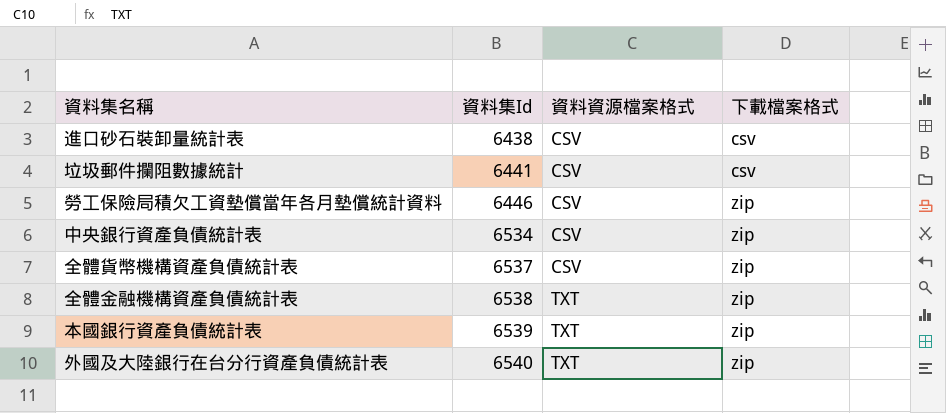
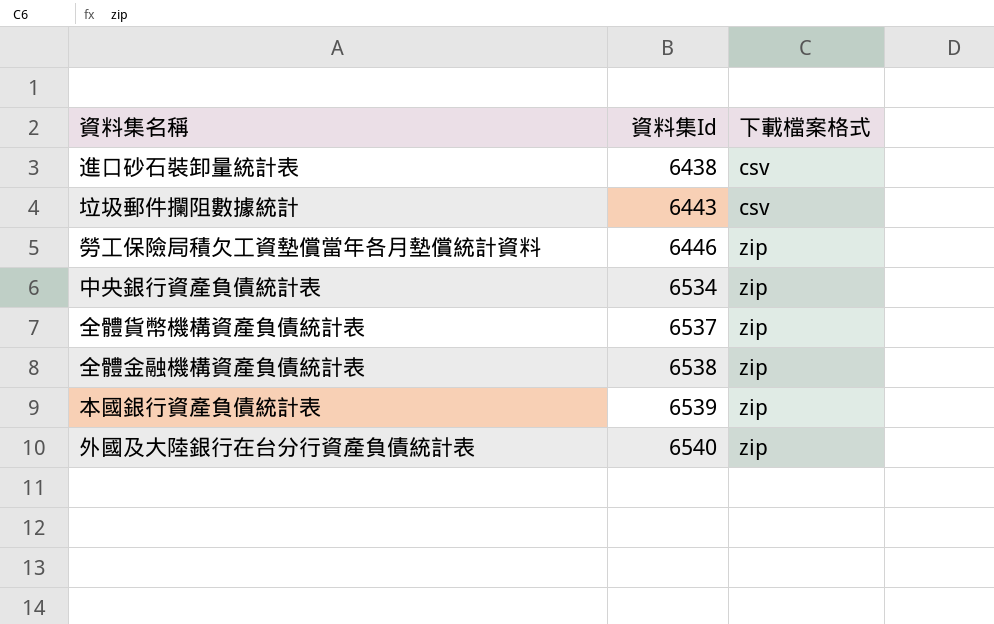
column 資料資源檔案格式 | position: 3 -> none
垃圾郵件攔阻數據統計 | 資料集Id: 6441 -> 6443

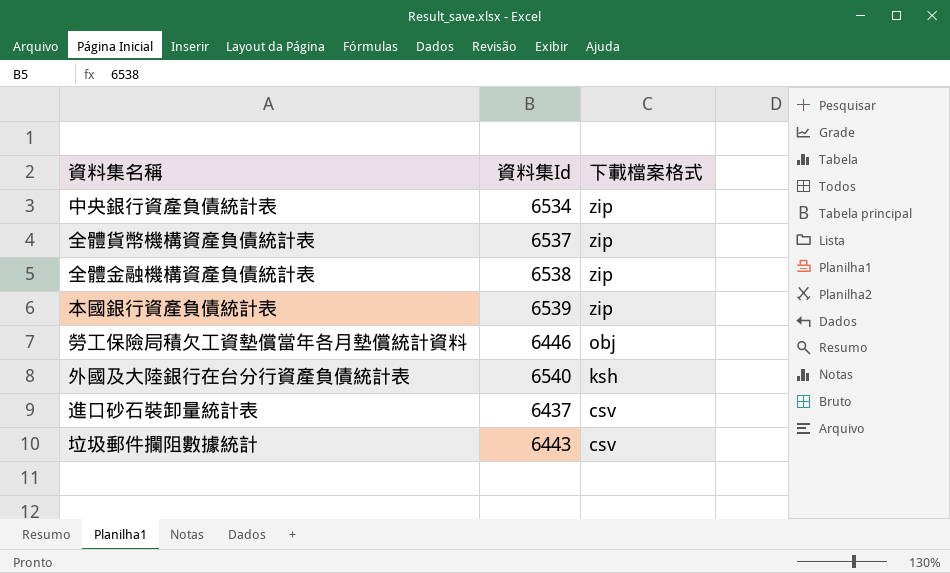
row order: 資料集Id ascending -> 下載檔案格式 descending
勞工保險局積欠工資墊償當年各月墊償統計資料 | 下載檔案格式: zip -> obj
外國及大陸銀行在台分行資產負債統計表 | 下載檔案格式: zip -> ksh
進口砂石裝卸量統計表 | 資料集Id: 6438 -> 6437

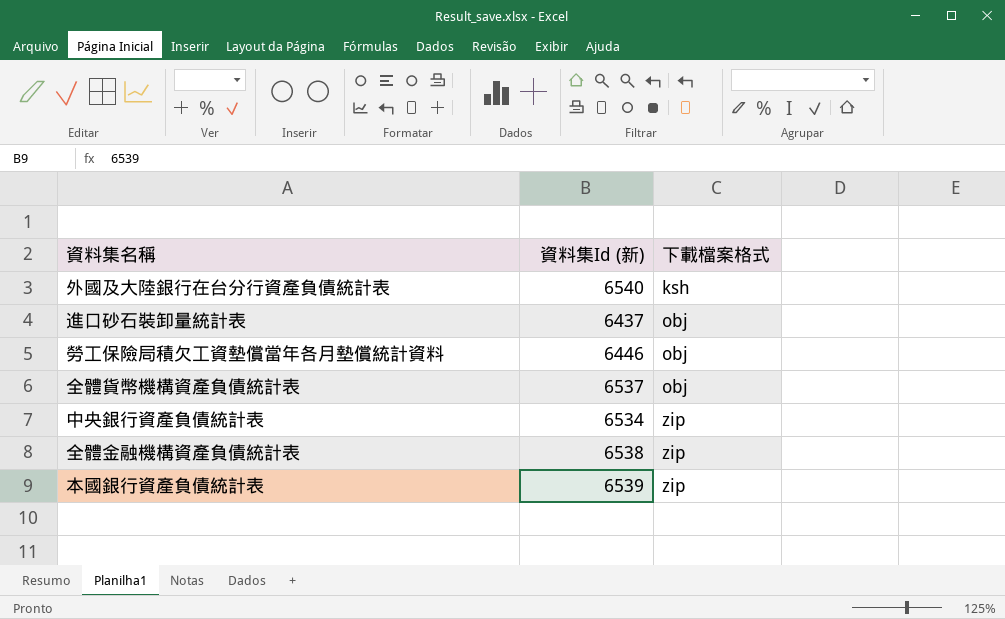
row order: 下載檔案格式 descending -> 下載檔案格式 ascending
column name: 資料集Id -> 資料集Id (新)
row 垃圾郵件攔阻數據統計: 6443 | csv -> none
進口砂石裝卸量統計表 | 下載檔案格式: csv -> obj
全體貨幣機構資產負債統計表 | 下載檔案格式: zip -> obj

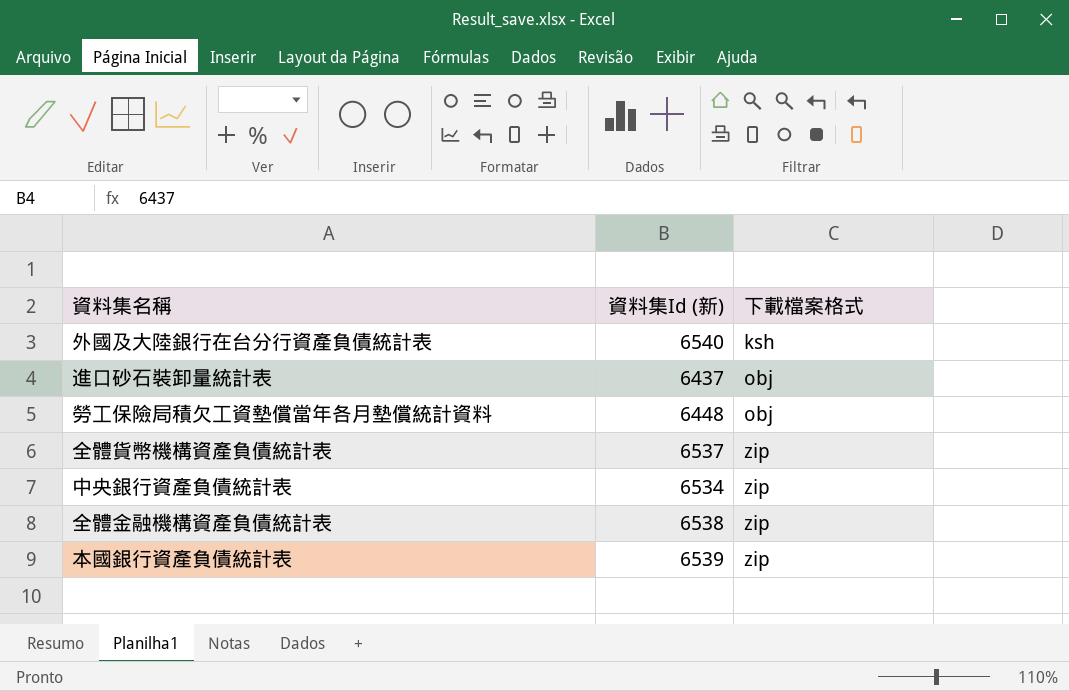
勞工保險局積欠工資墊償當年各月墊償統計資料 | 資料集Id (新): 6446 -> 6448
全體貨幣機構資產負債統計表 | 下載檔案格式: obj -> zip

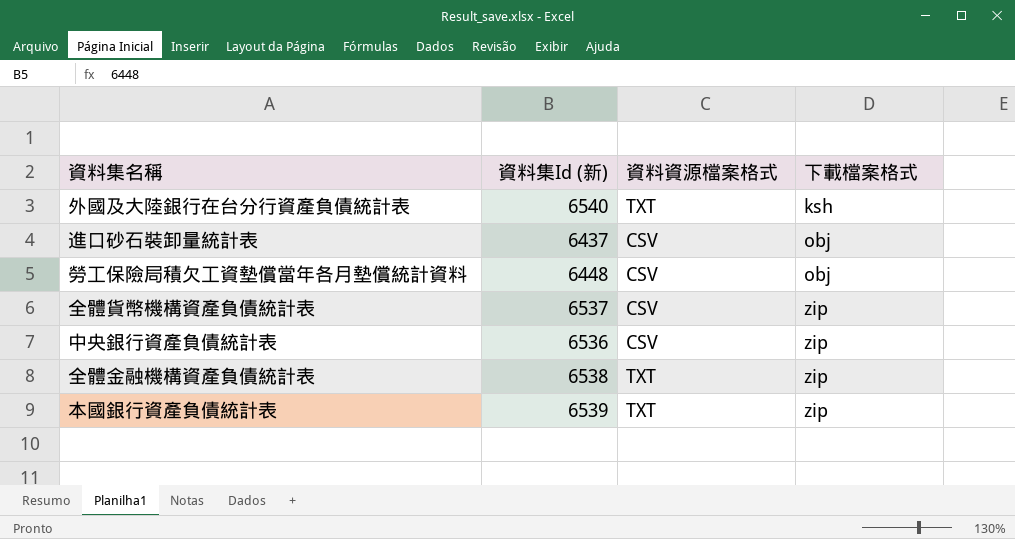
column 資料資源檔案格式 | position: none -> 3
中央銀行資產負債統計表 | 資料集Id (新): 6534 -> 6536

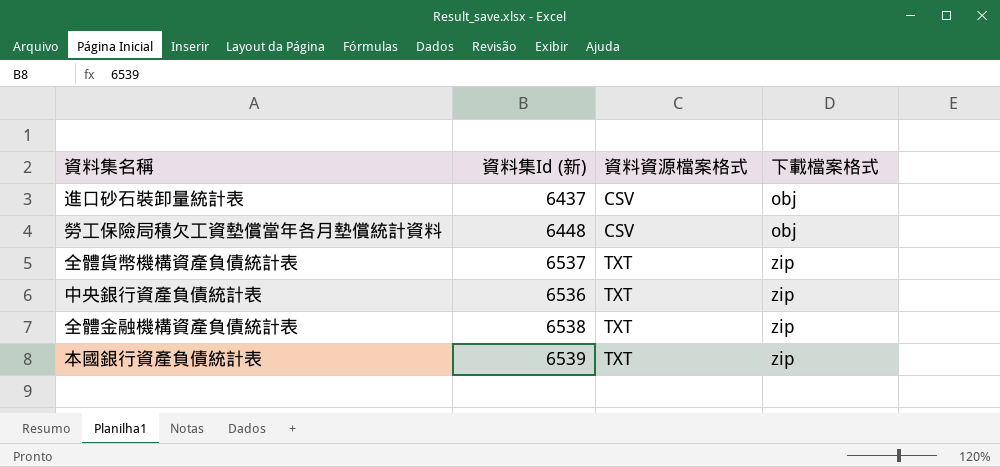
row 外國及大陸銀行在台分行資產負債統計表: 6540 | TXT | ksh -> none
全體貨幣機構資產負債統計表 | 資料資源檔案格式: CSV -> TXT
中央銀行資產負債統計表 | 資料資源檔案格式: CSV -> TXT

